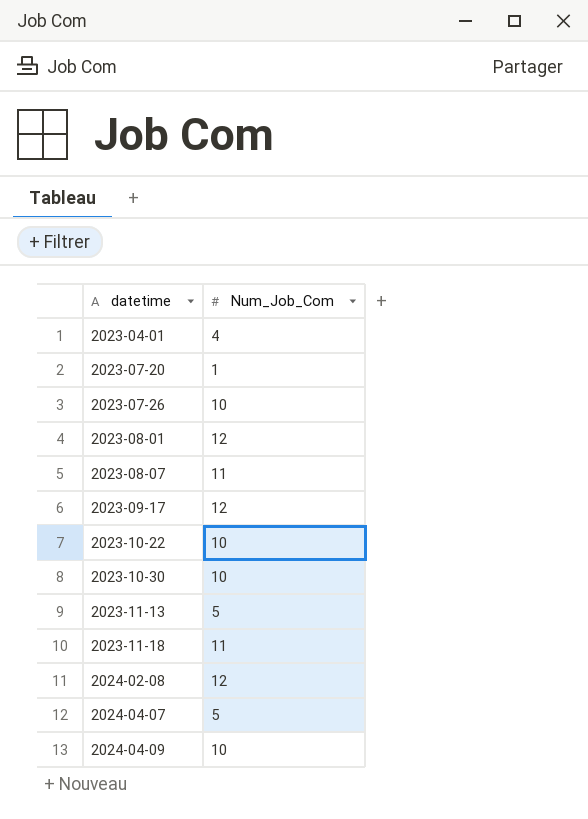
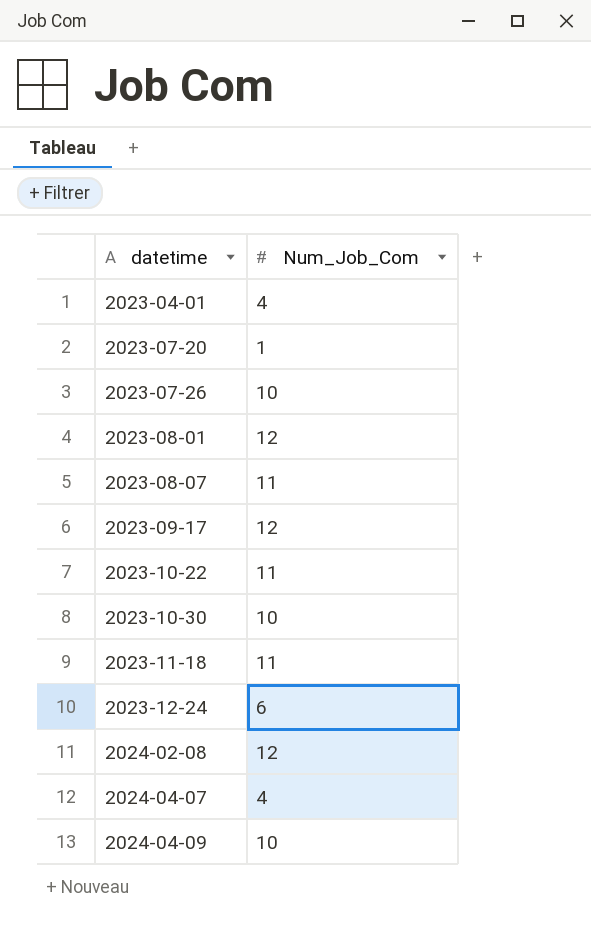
row 2023-11-13: 5 -> none
2023-10-22 | Num_Job_Com: 10 -> 11
row 2023-12-24: none -> 6
2024-04-07 | Num_Job_Com: 5 -> 4

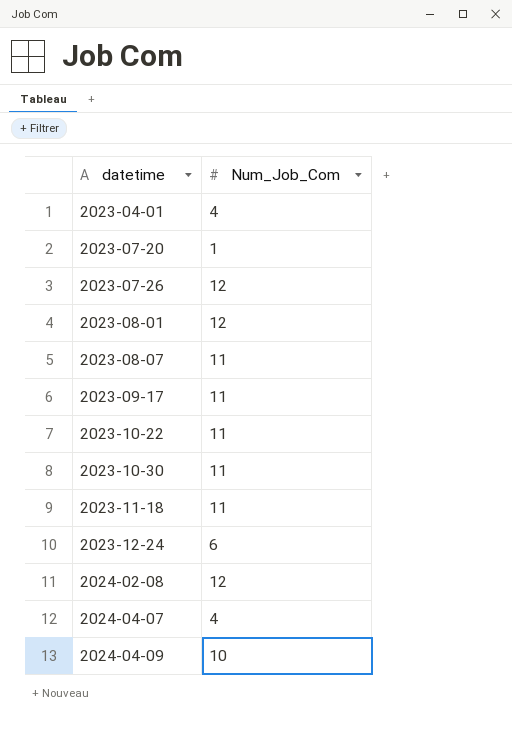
2023-07-26 | Num_Job_Com: 10 -> 12
2023-09-17 | Num_Job_Com: 12 -> 11
2023-10-30 | Num_Job_Com: 10 -> 11

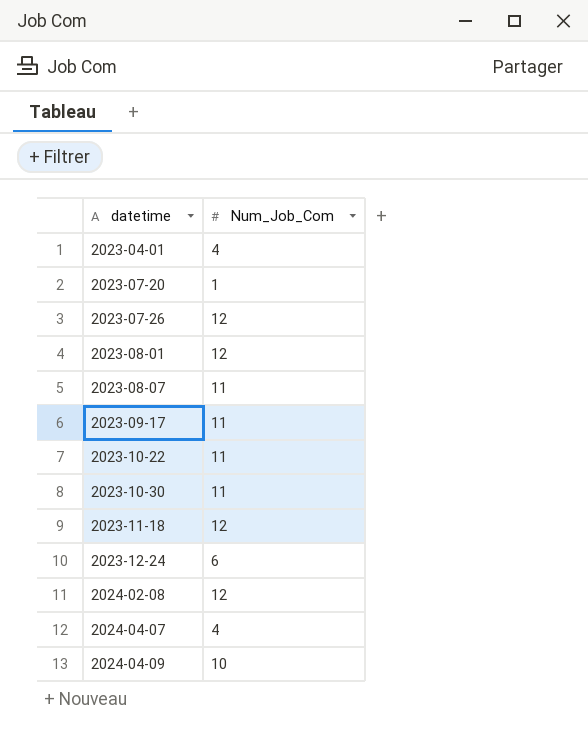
2023-11-18 | Num_Job_Com: 11 -> 12

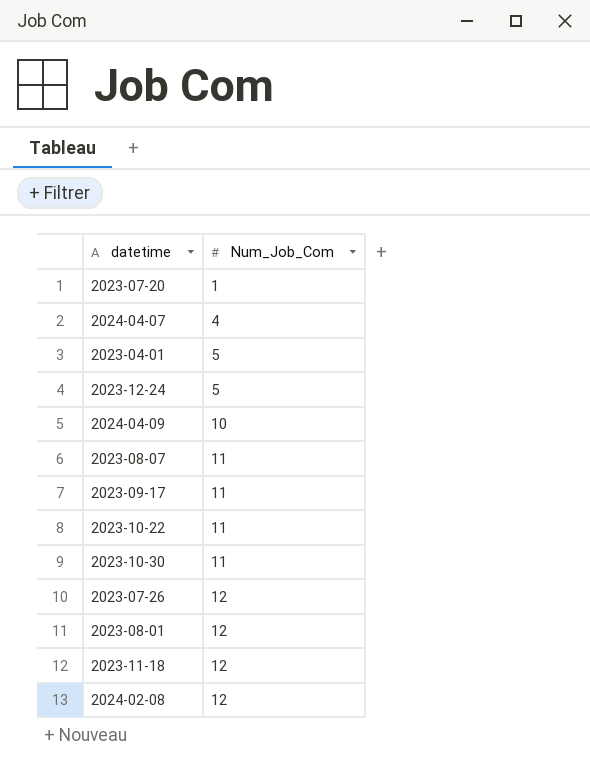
row order: datetime ascending -> Num_Job_Com ascending
2023-04-01 | Num_Job_Com: 4 -> 5
2023-12-24 | Num_Job_Com: 6 -> 5

